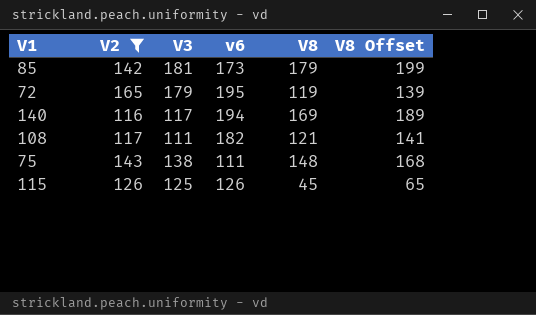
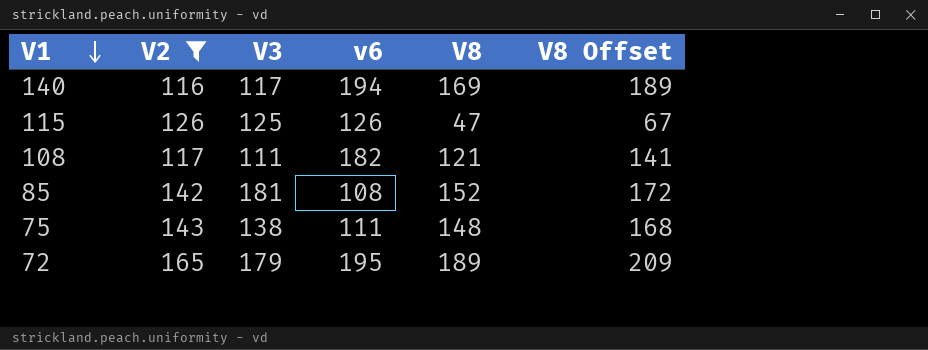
row order: none -> V1 descending
115 | V8: 45 -> 47
115 | V8 Offset: 65 -> 67
85 | v6: 173 -> 108
85 | V8: 179 -> 152
85 | V8 Offset: 199 -> 172
72 | V8: 119 -> 189
72 | V8 Offset: 139 -> 209

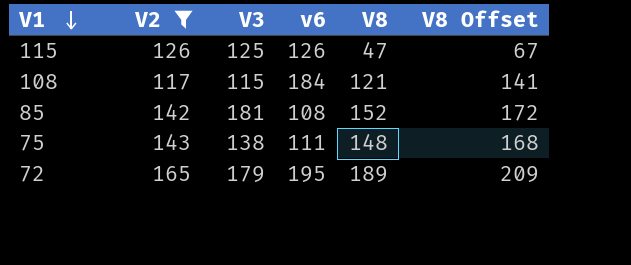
row 140: 116 | 117 | 194 | 169 | 189 -> none
108 | V3: 111 -> 115
108 | v6: 182 -> 184

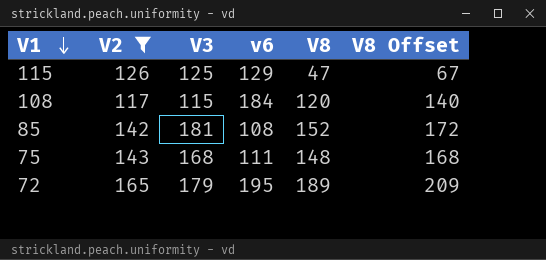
115 | v6: 126 -> 129
108 | V8: 121 -> 120
108 | V8 Offset: 141 -> 140
75 | V3: 138 -> 168

